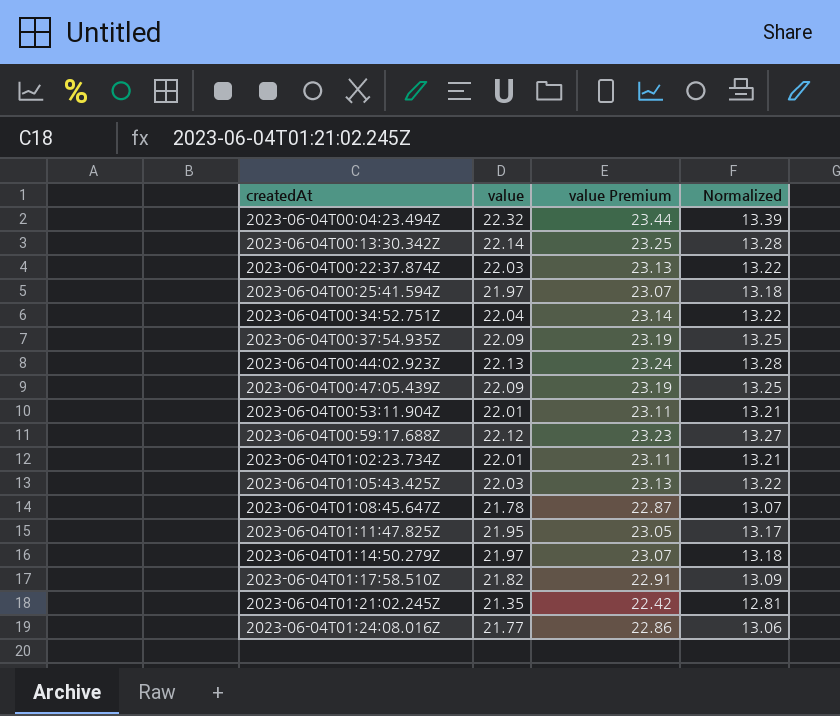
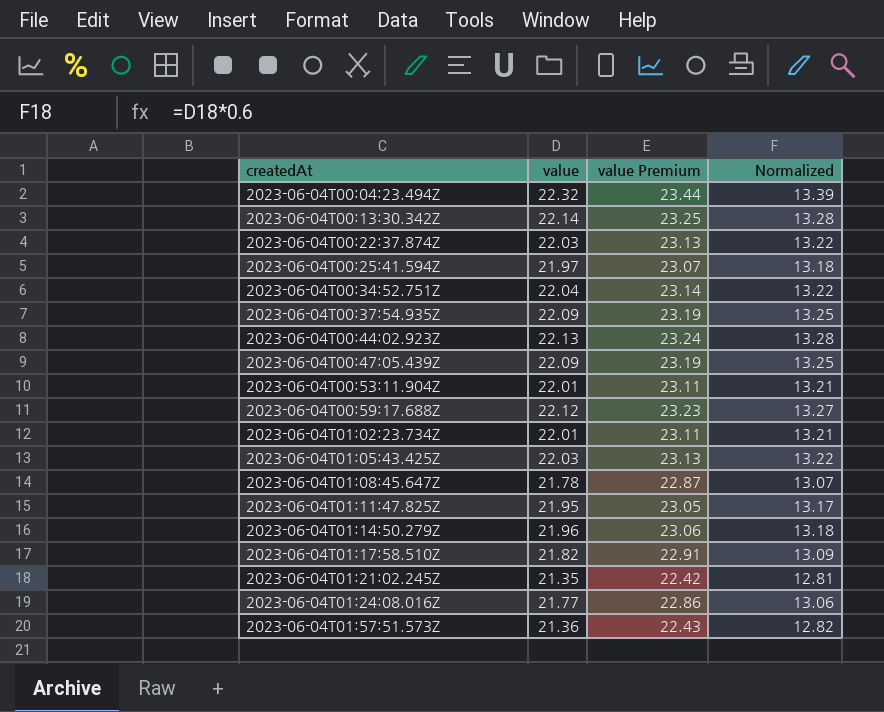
2023-06-04T01:14:50.279Z | value: 21.97 -> 21.96
2023-06-04T01:14:50.279Z | value Premium: 23.07 -> 23.06
row 2023-06-04T01:57:51.573Z: none -> 21.36 | 22.43 | 12.82

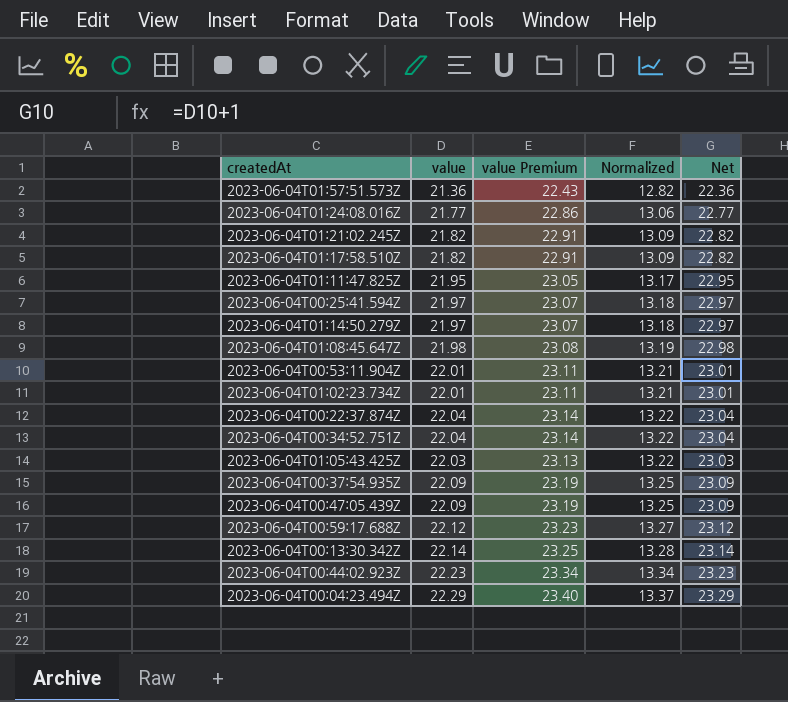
row order: createdAt ascending -> Normalized ascending
column Net | formula: none -> [value] + 1
2023-06-04T01:21:02.245Z | value: 21.35 -> 21.82
2023-06-04T01:21:02.245Z | value Premium: 22.42 -> 22.91
2023-06-04T01:21:02.245Z | Normalized: 12.81 -> 13.09
2023-06-04T01:14:50.279Z | value: 21.96 -> 21.97
2023-06-04T01:14:50.279Z | value Premium: 23.06 -> 23.07
2023-06-04T01:08:45.647Z | value: 21.78 -> 21.98
2023-06-04T01:08:45.647Z | value Premium: 22.87 -> 23.08
2023-06-04T01:08:45.647Z | Normalized: 13.07 -> 13.19
2023-06-04T00:22:37.874Z | value: 22.03 -> 22.04
2023-06-04T00:22:37.874Z | value Premium: 23.13 -> 23.14
2023-06-04T00:44:02.923Z | value: 22.13 -> 22.23
2023-06-04T00:44:02.923Z | value Premium: 23.24 -> 23.34
2023-06-04T00:44:02.923Z | Normalized: 13.28 -> 13.34
2023-06-04T00:04:23.494Z | value: 22.32 -> 22.29
2023-06-04T00:04:23.494Z | value Premium: 23.44 -> 23.40
2023-06-04T00:04:23.494Z | Normalized: 13.39 -> 13.37

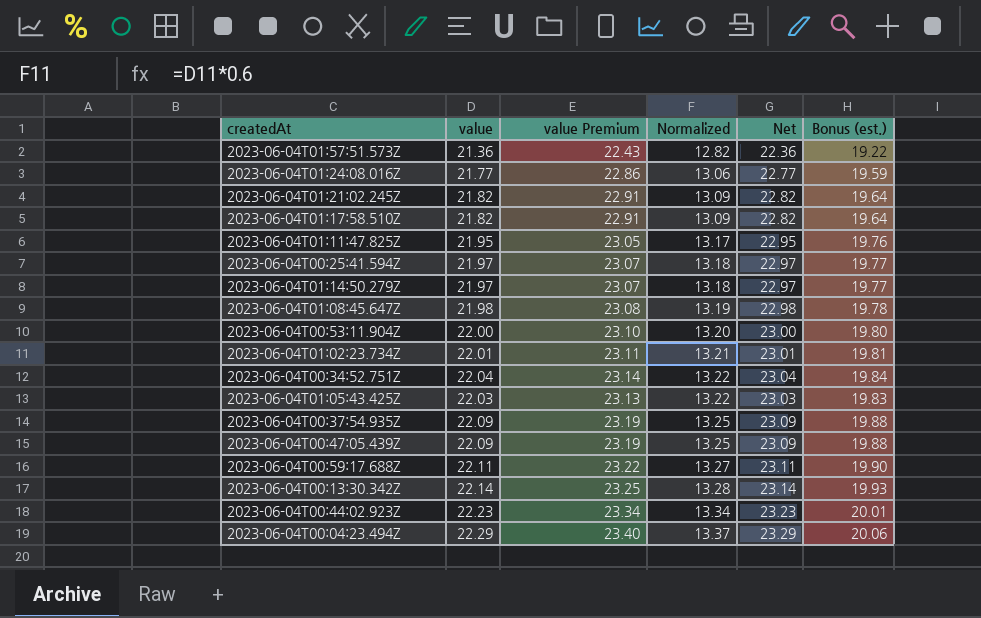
column Bonus (est.) | formula: none -> [value] * 0.9
row 2023-06-04T00:22:37.874Z: 22.04 | 23.14 | 13.22 | 23.04 -> none
2023-06-04T00:53:11.904Z | value: 22.01 -> 22.00
2023-06-04T00:53:11.904Z | value Premium: 23.11 -> 23.10
2023-06-04T00:53:11.904Z | Normalized: 13.21 -> 13.20
2023-06-04T00:53:11.904Z | Net: 23.01 -> 23.00
2023-06-04T00:59:17.688Z | value: 22.12 -> 22.11
2023-06-04T00:59:17.688Z | value Premium: 23.23 -> 23.22
2023-06-04T00:59:17.688Z | Net: 23.12 -> 23.11

